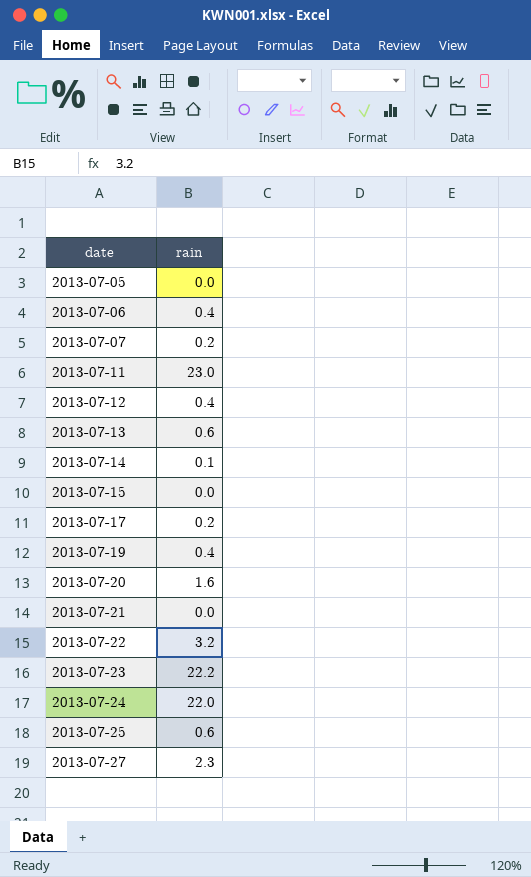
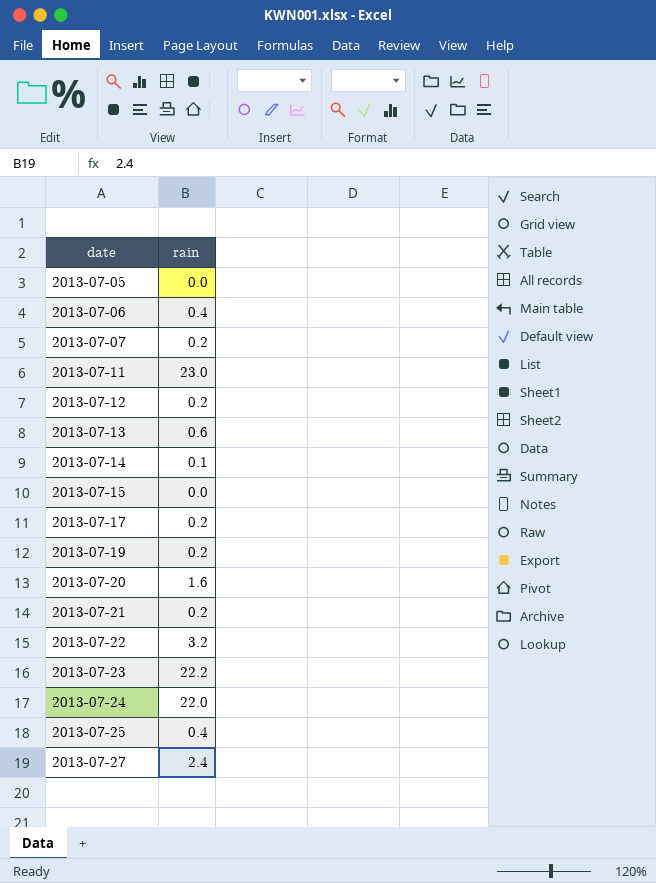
2013-07-12 | rain: 0.4 -> 0.2
2013-07-19 | rain: 0.4 -> 0.2
2013-07-21 | rain: 0.0 -> 0.2
2013-07-25 | rain: 0.6 -> 0.4
2013-07-27 | rain: 2.3 -> 2.4

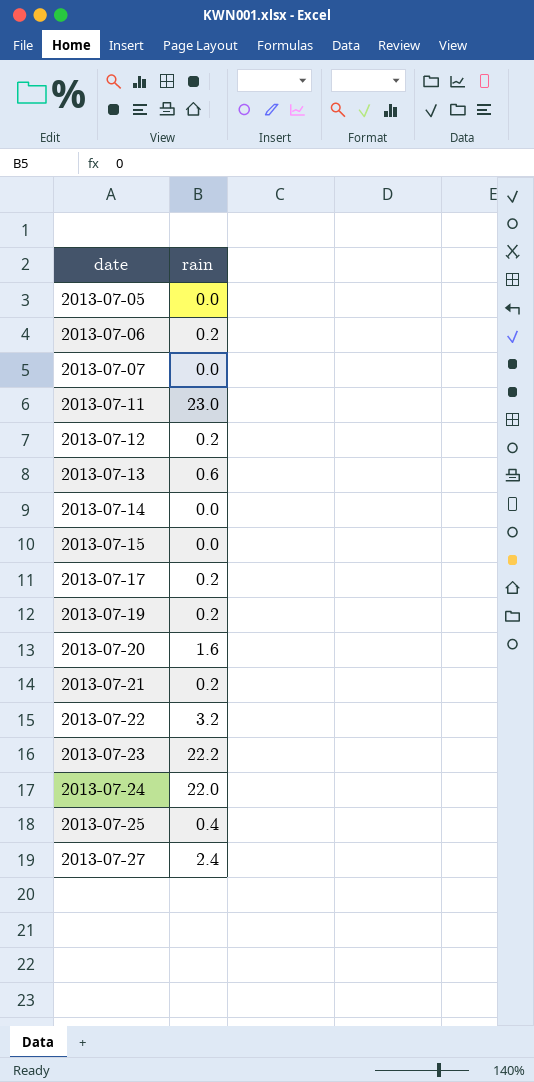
2013-07-06 | rain: 0.4 -> 0.2
2013-07-07 | rain: 0.2 -> 0.0
2013-07-14 | rain: 0.1 -> 0.0

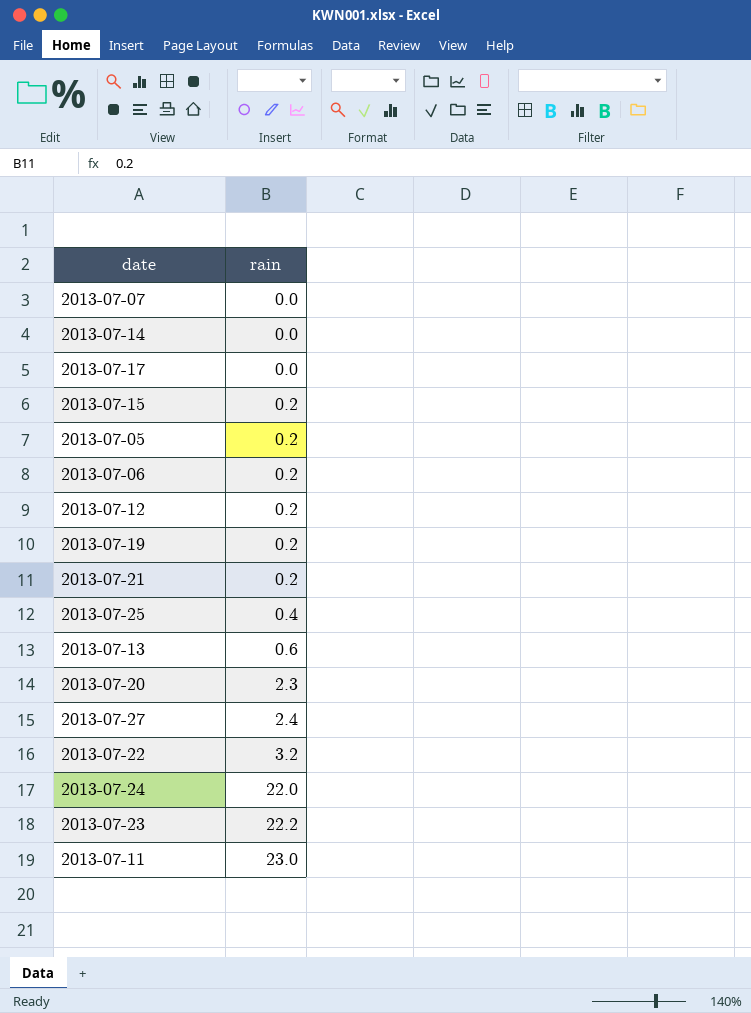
row order: date ascending -> rain ascending
2013-07-17 | rain: 0.2 -> 0.0
2013-07-15 | rain: 0.0 -> 0.2
2013-07-05 | rain: 0.0 -> 0.2
2013-07-20 | rain: 1.6 -> 2.3

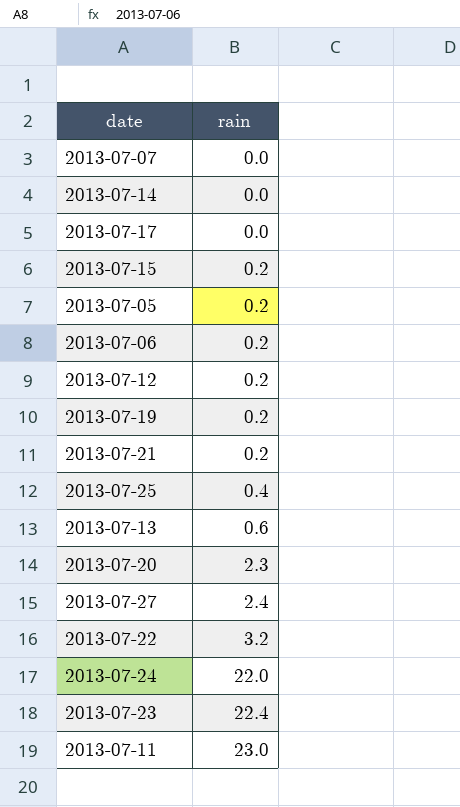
2013-07-23 | rain: 22.2 -> 22.4

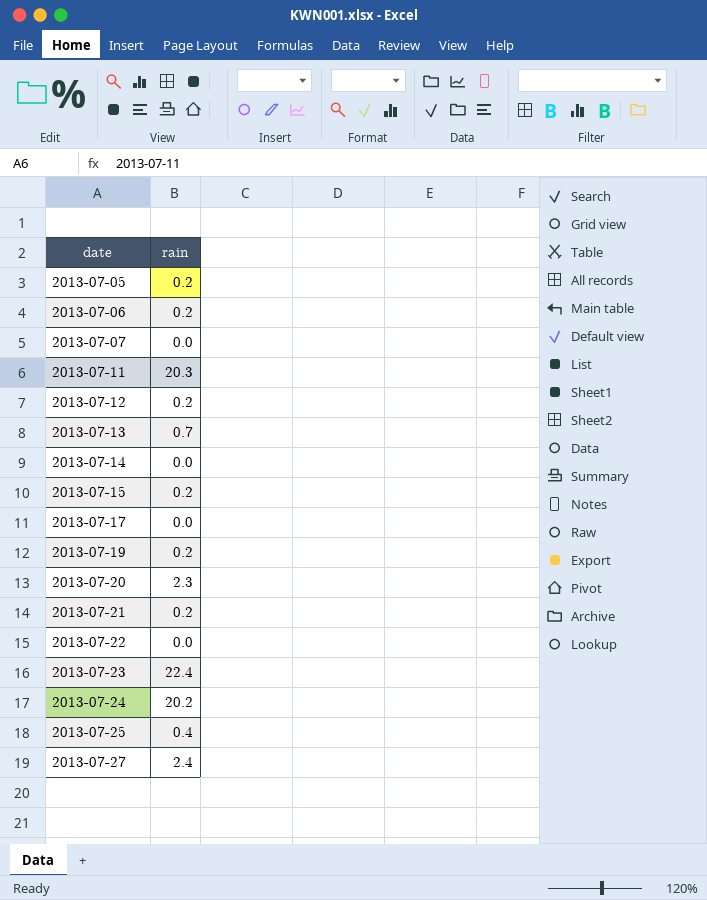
row order: rain ascending -> date ascending
2013-07-11 | rain: 23.0 -> 20.3
2013-07-13 | rain: 0.6 -> 0.7
2013-07-22 | rain: 3.2 -> 0.0
2013-07-24 | rain: 22.0 -> 20.2

